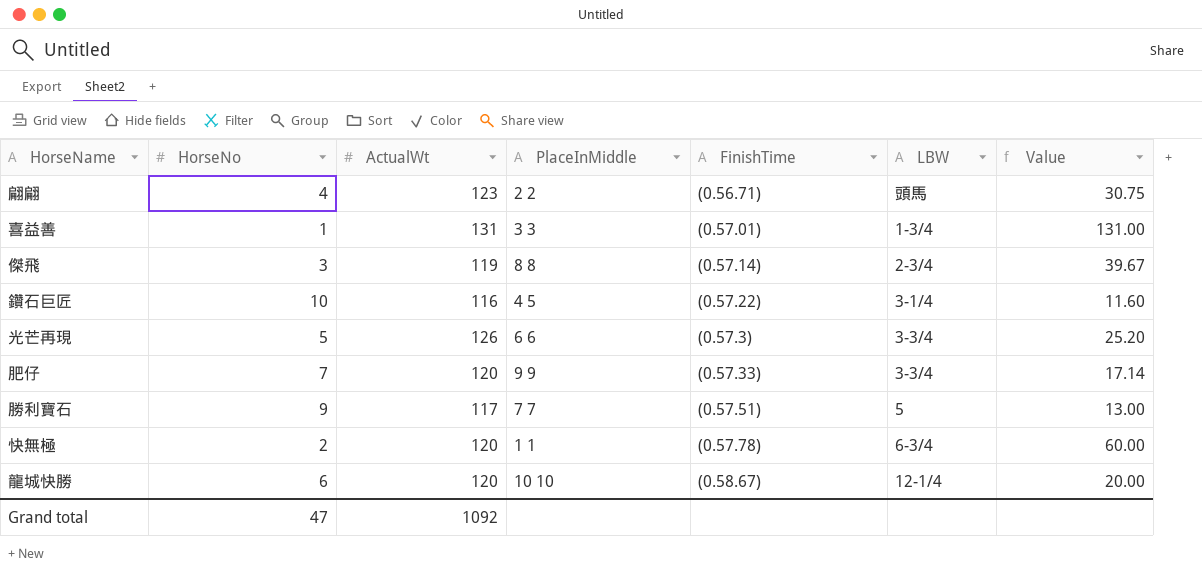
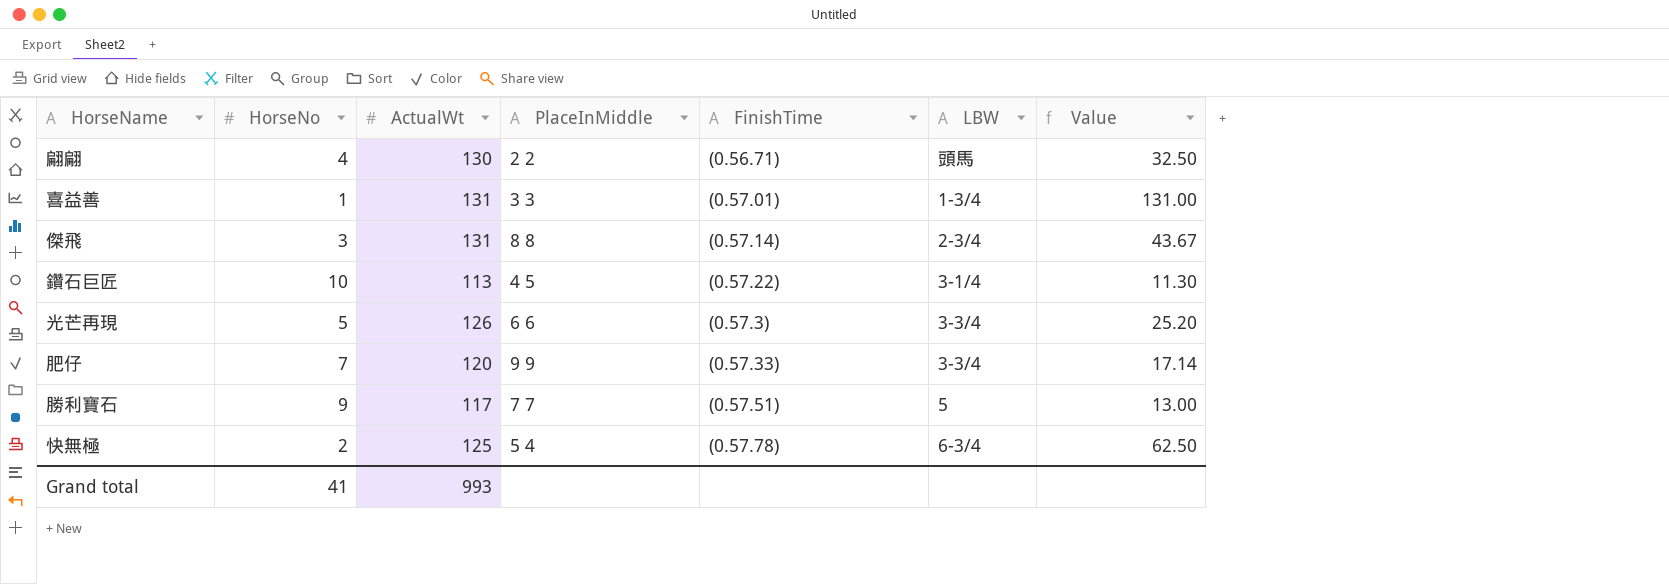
row 龍城快勝: 6 | 120 | 10 10 | (0.58.67) | 12-1/4 | 20.00 -> none
翩翩 | ActualWt: 123 -> 130
翩翩 | Value: 30.75 -> 32.50
傑飛 | ActualWt: 119 -> 131
傑飛 | Value: 39.67 -> 43.67
鑽石巨匠 | ActualWt: 116 -> 113
鑽石巨匠 | Value: 11.60 -> 11.30
快無極 | ActualWt: 120 -> 125
快無極 | PlaceInMiddle: 1 1 -> 5 4
快無極 | Value: 60.00 -> 62.50
Grand total | HorseNo: 47 -> 41
Grand total | ActualWt: 1092 -> 993

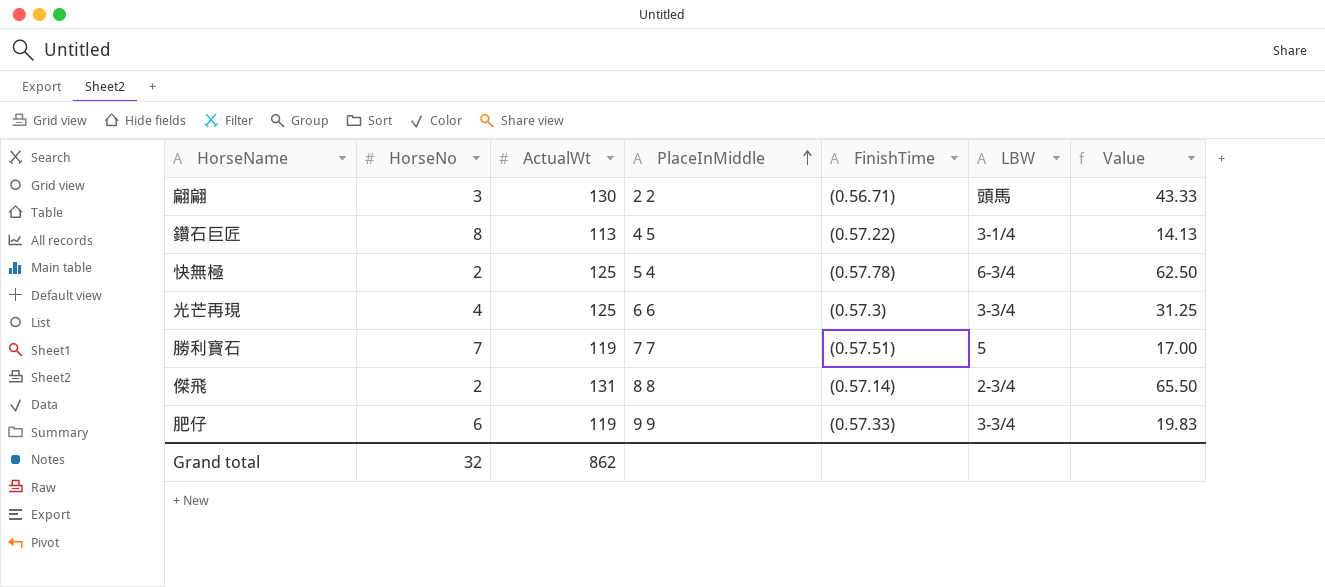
row order: none -> PlaceInMiddle ascending
row 喜益善: 1 | 131 | 3 3 | (0.57.01) | 1-3/4 | 131.00 -> none
翩翩 | HorseNo: 4 -> 3
翩翩 | Value: 32.50 -> 43.33
鑽石巨匠 | HorseNo: 10 -> 8
鑽石巨匠 | Value: 11.30 -> 14.13
光芒再現 | HorseNo: 5 -> 4
光芒再現 | ActualWt: 126 -> 125
光芒再現 | Value: 25.20 -> 31.25
勝利寶石 | HorseNo: 9 -> 7
勝利寶石 | ActualWt: 117 -> 119
勝利寶石 | Value: 13.00 -> 17.00
傑飛 | HorseNo: 3 -> 2
傑飛 | Value: 43.67 -> 65.50
肥仔 | HorseNo: 7 -> 6
肥仔 | ActualWt: 120 -> 119
肥仔 | Value: 17.14 -> 19.83
Grand total | HorseNo: 41 -> 32
Grand total | ActualWt: 993 -> 862

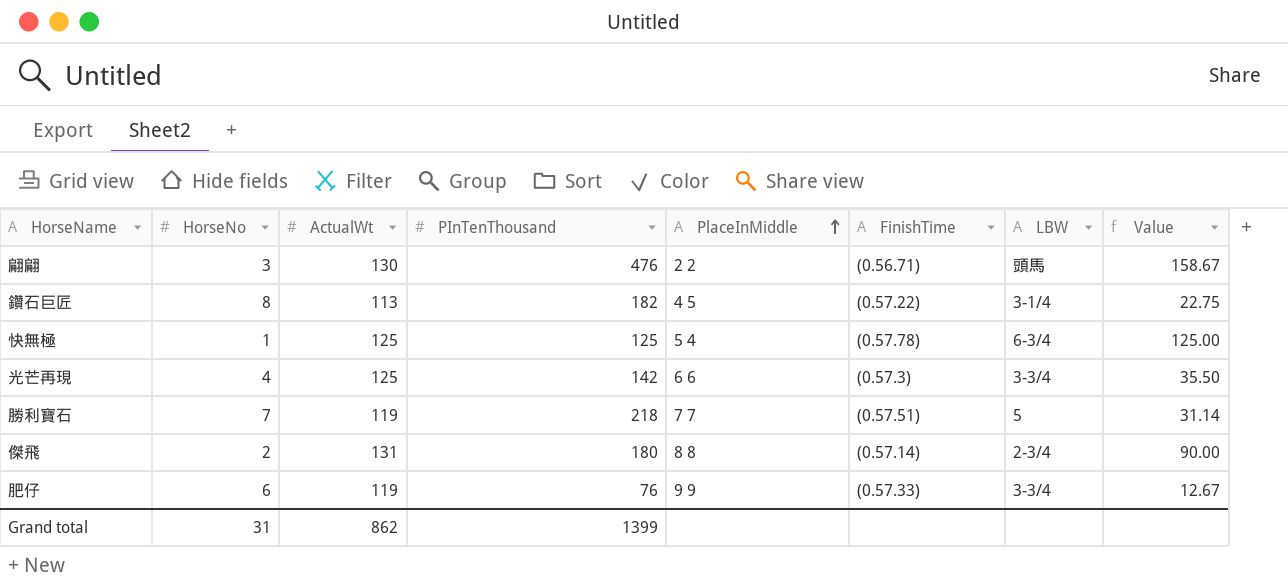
column PInTenThousand | position: none -> 4
column Value | formula: [ActualWt] / [HorseNo] -> [PInTenThousand] / [HorseNo]
快無極 | HorseNo: 2 -> 1
Grand total | HorseNo: 32 -> 31

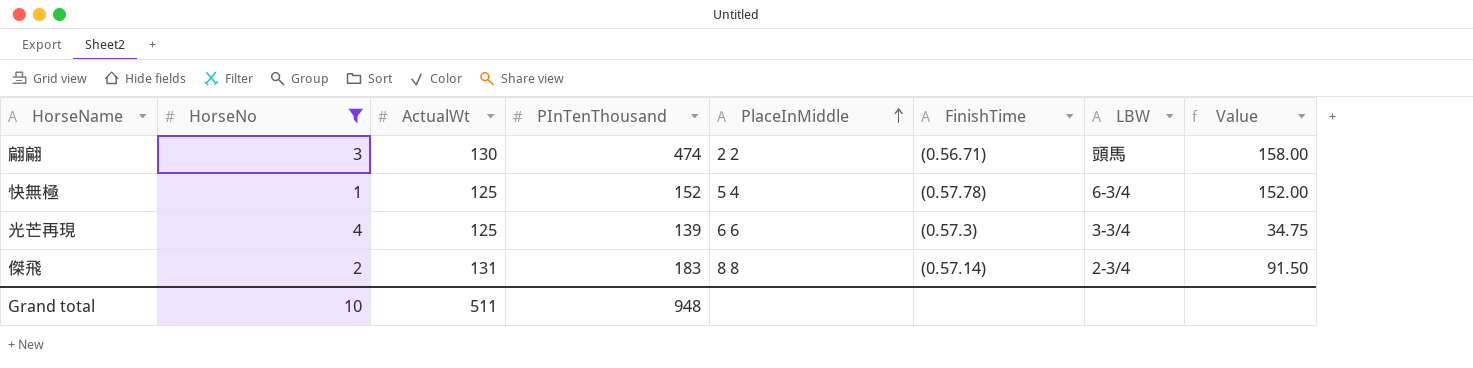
filter: none -> HorseNo <= 4
翩翩 | PInTenThousand: 476 -> 474
翩翩 | Value: 158.67 -> 158.00
快無極 | PInTenThousand: 125 -> 152
快無極 | Value: 125.00 -> 152.00
光芒再現 | PInTenThousand: 142 -> 139
光芒再現 | Value: 35.50 -> 34.75
傑飛 | PInTenThousand: 180 -> 183
傑飛 | Value: 90.00 -> 91.50
Grand total | HorseNo: 31 -> 10
Grand total | ActualWt: 862 -> 511
Grand total | PInTenThousand: 1399 -> 948

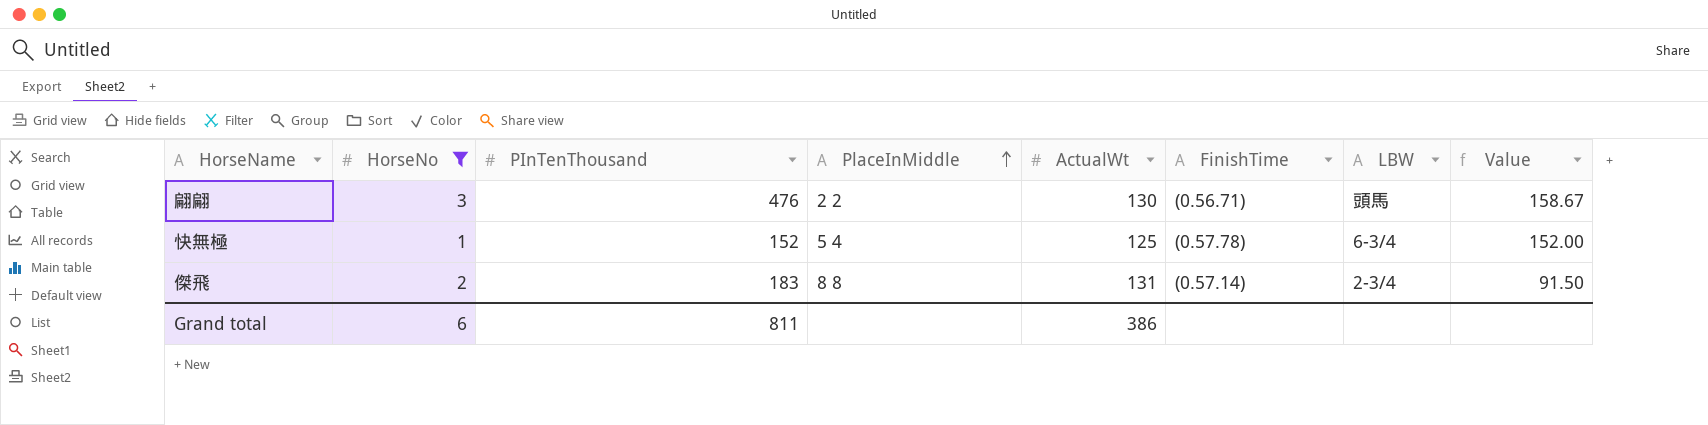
column ActualWt | position: 3 -> 5
row 光芒再現: 4 | 125 | 139 | 6 6 | (0.57.3) | 3-3/4 | 34.75 -> none
翩翩 | PInTenThousand: 474 -> 476
翩翩 | Value: 158.00 -> 158.67
Grand total | HorseNo: 10 -> 6
Grand total | PInTenThousand: 948 -> 811
Grand total | ActualWt: 511 -> 386

